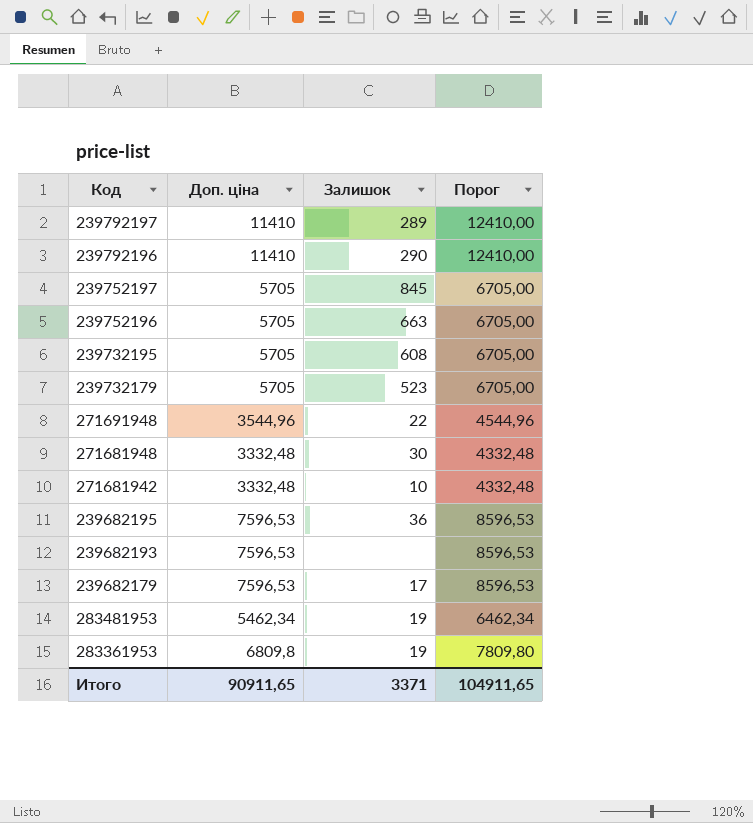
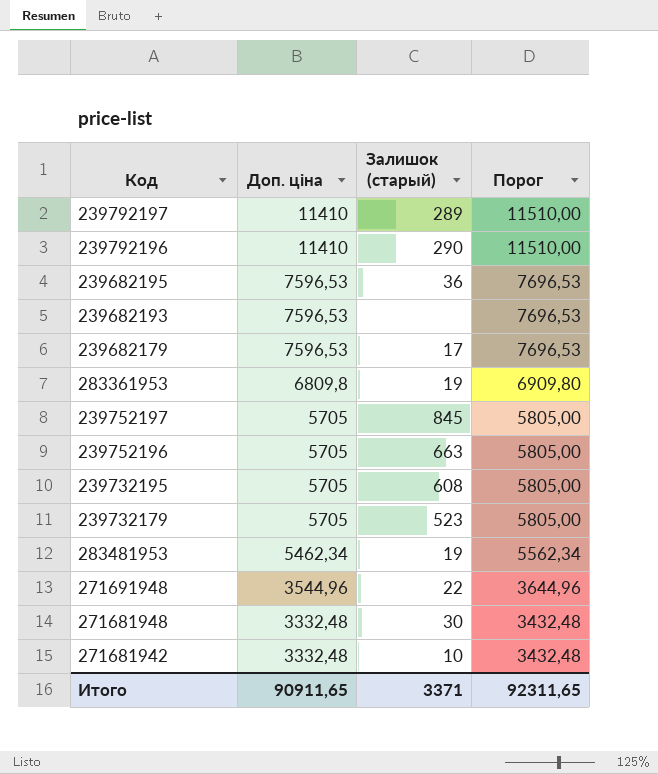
row order: none -> Доп. ціна descending
column name: Залишок -> Залишок (старый)
column Порог | formula: [Доп. ціна] + 1000 -> [Доп. ціна] + 100
Итого | Порог: 104911,65 -> 92311,65

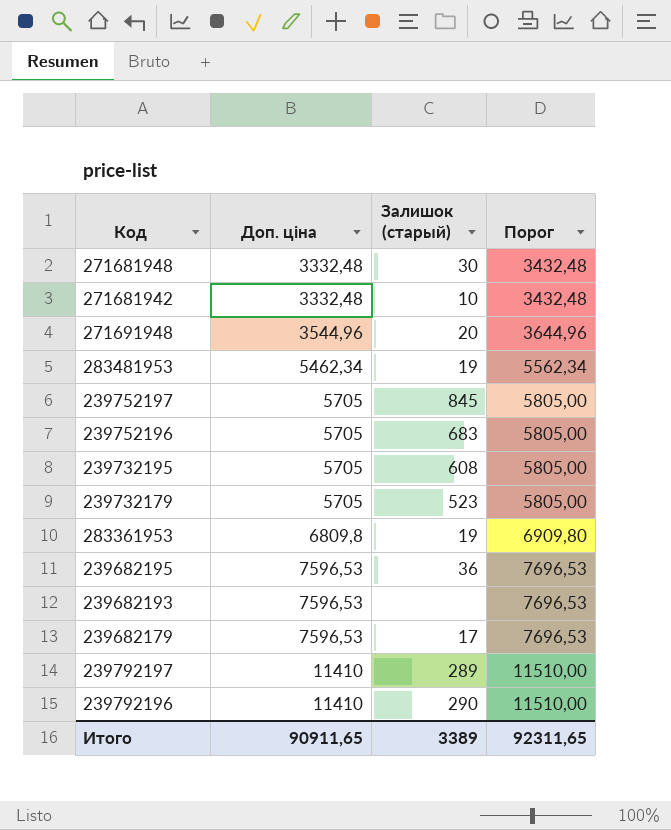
row order: Доп. ціна descending -> Доп. ціна ascending
271691948 | Залишок (старый): 22 -> 20
239752196 | Залишок (старый): 663 -> 683
Итого | Залишок (старый): 3371 -> 3389

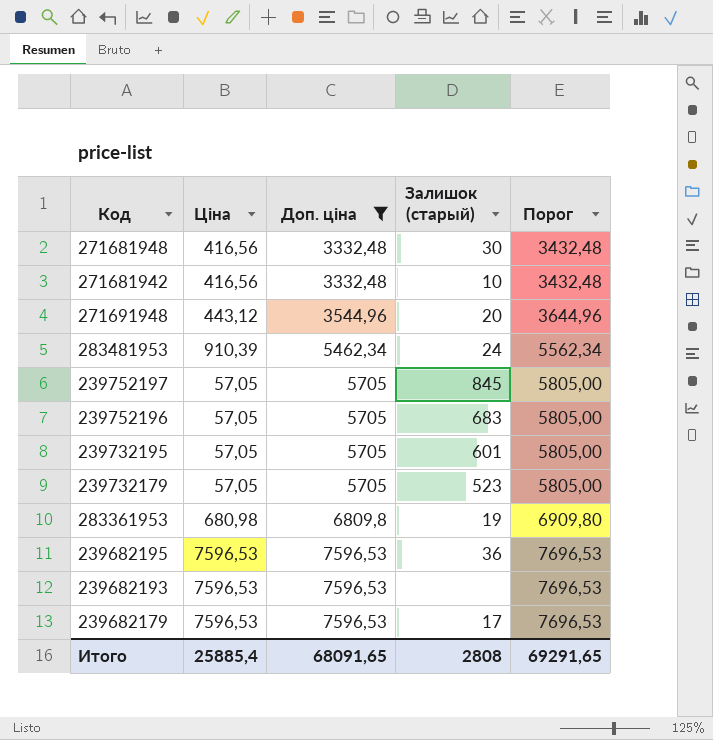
filter: none -> Доп. ціна != 11410
column Ціна | position: none -> 2
283481953 | Залишок (старый): 19 -> 24
239732195 | Залишок (старый): 608 -> 601
Итого | Доп. ціна: 90911,65 -> 68091,65
Итого | Залишок (старый): 3389 -> 2808
Итого | Порог: 92311,65 -> 69291,65

